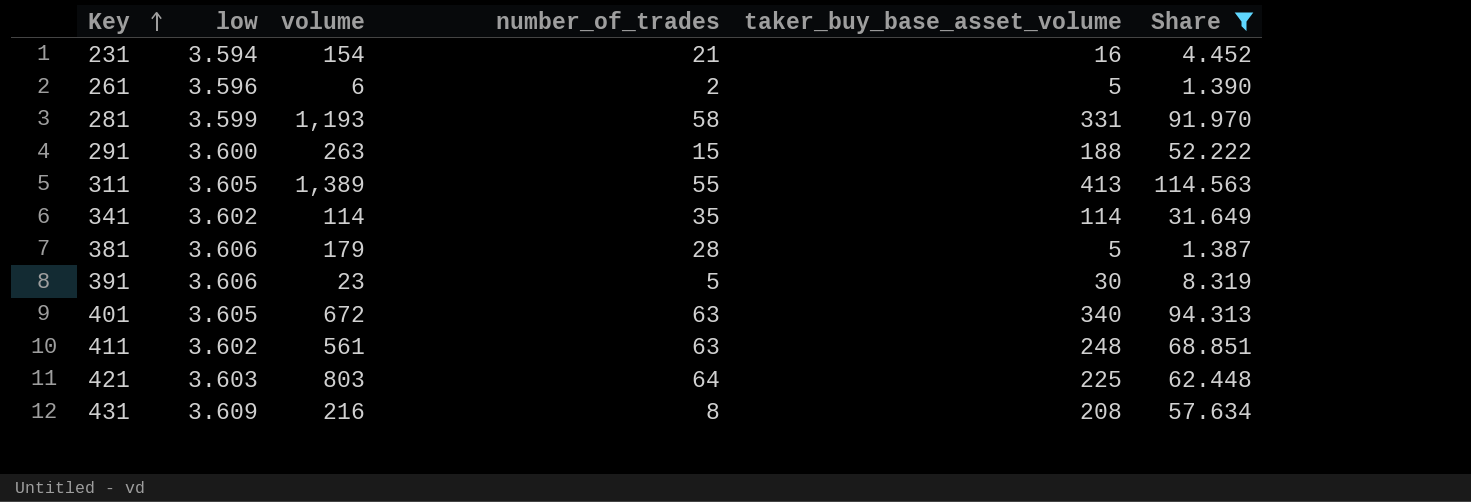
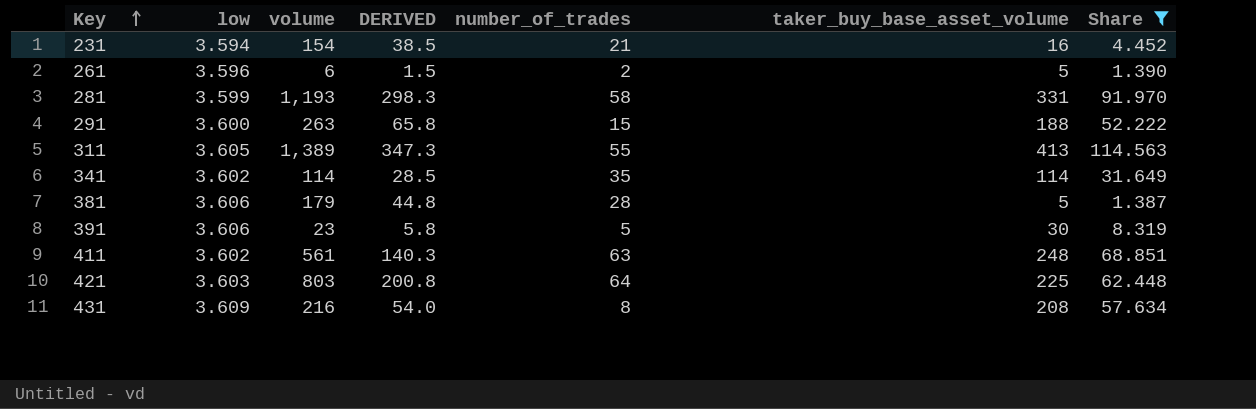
column DERIVED | formula: none -> [volume] * 0.25
row 401: 3.605 | 672 | 63 | 340 | 94.313 -> none

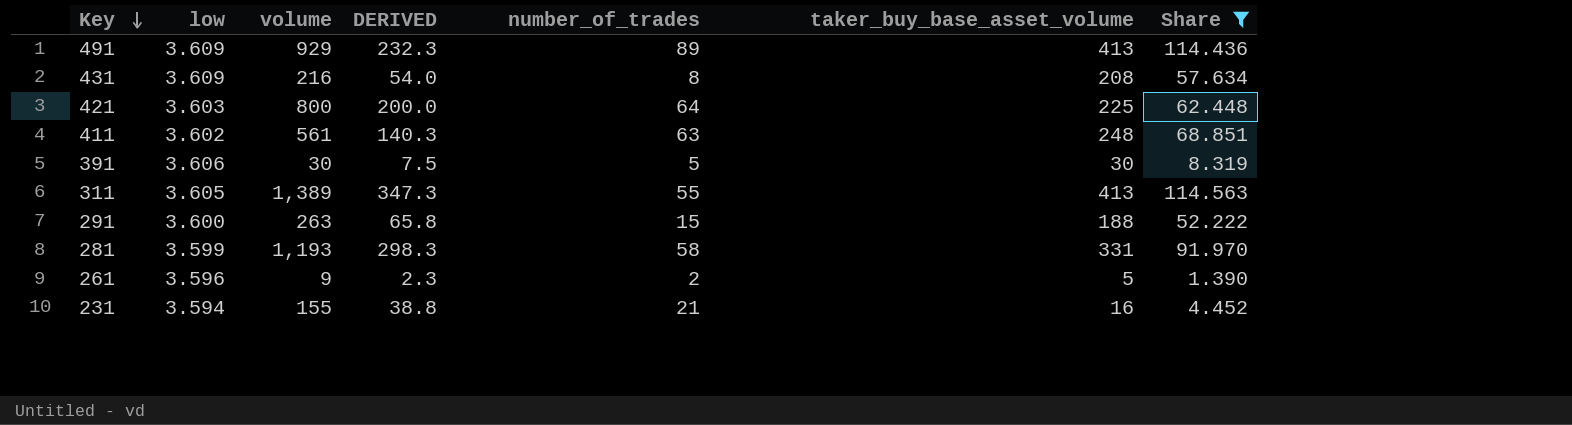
row order: Key ascending -> Key descending
row 341: 3.602 | 114 | 28.5 | 35 | 114 | 31.649 -> none
row 381: 3.606 | 179 | 44.8 | 28 | 5 | 1.387 -> none
row 491: none -> 3.609 | 929 | 232.3 | 89 | 413 | 114.436
421 | volume: 803 -> 800
421 | DERIVED: 200.8 -> 200.0
391 | volume: 23 -> 30
391 | DERIVED: 5.8 -> 7.5
261 | volume: 6 -> 9
261 | DERIVED: 1.5 -> 2.3
231 | volume: 154 -> 155
231 | DERIVED: 38.5 -> 38.8

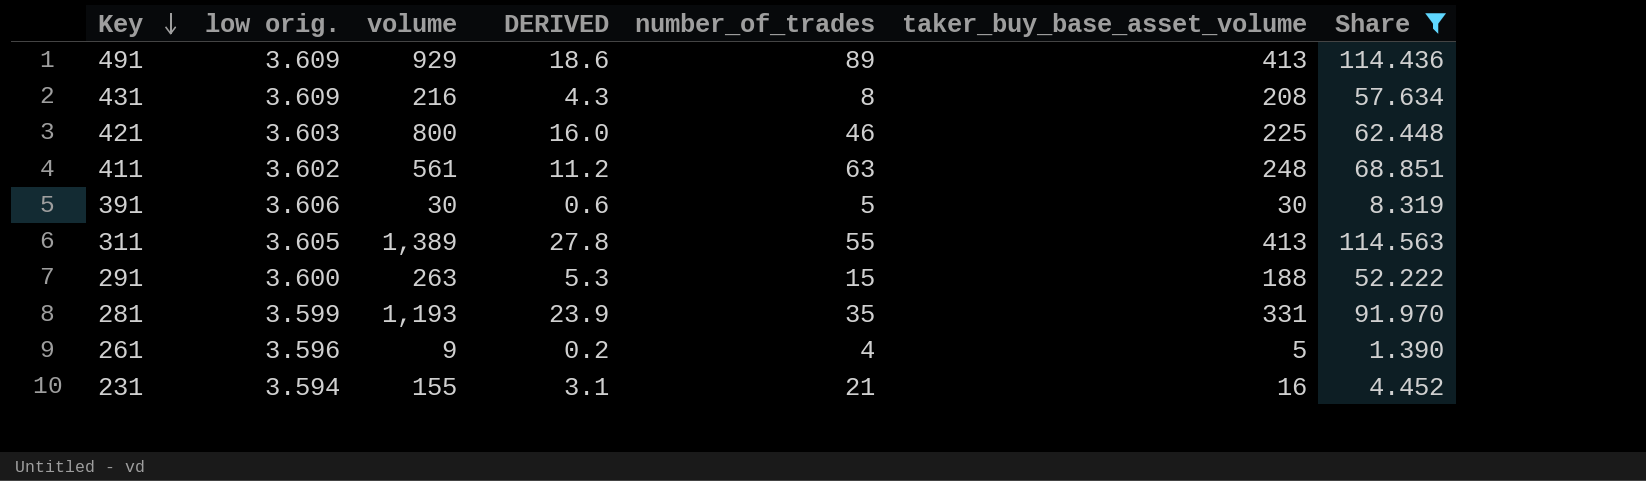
column name: low -> low orig.
column DERIVED | formula: [volume] * 0.25 -> [volume] * 0.02
421 | number_of_trades: 64 -> 46
281 | number_of_trades: 58 -> 35
261 | number_of_trades: 2 -> 4

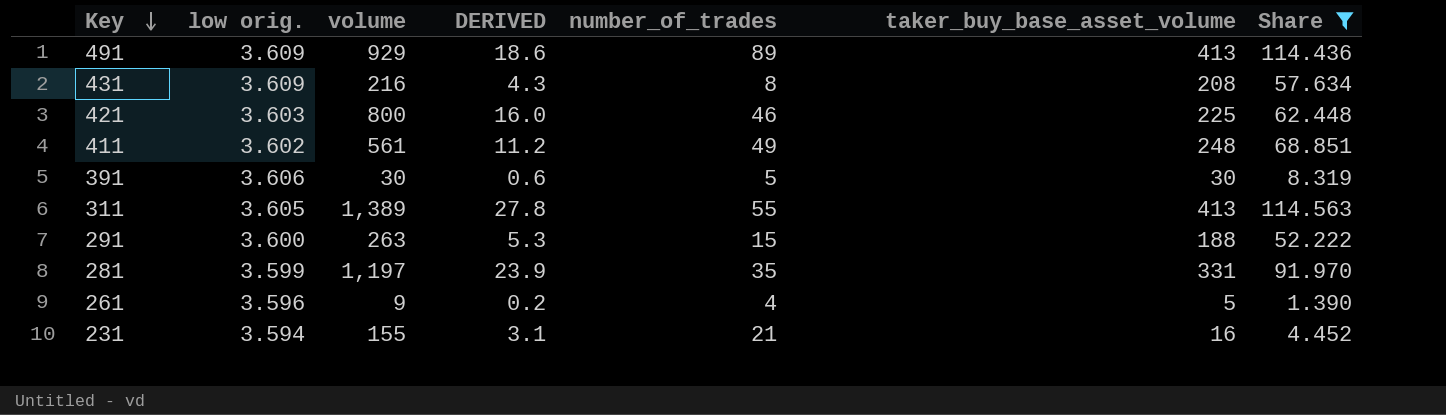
411 | number_of_trades: 63 -> 49
281 | volume: 1,193 -> 1,197

